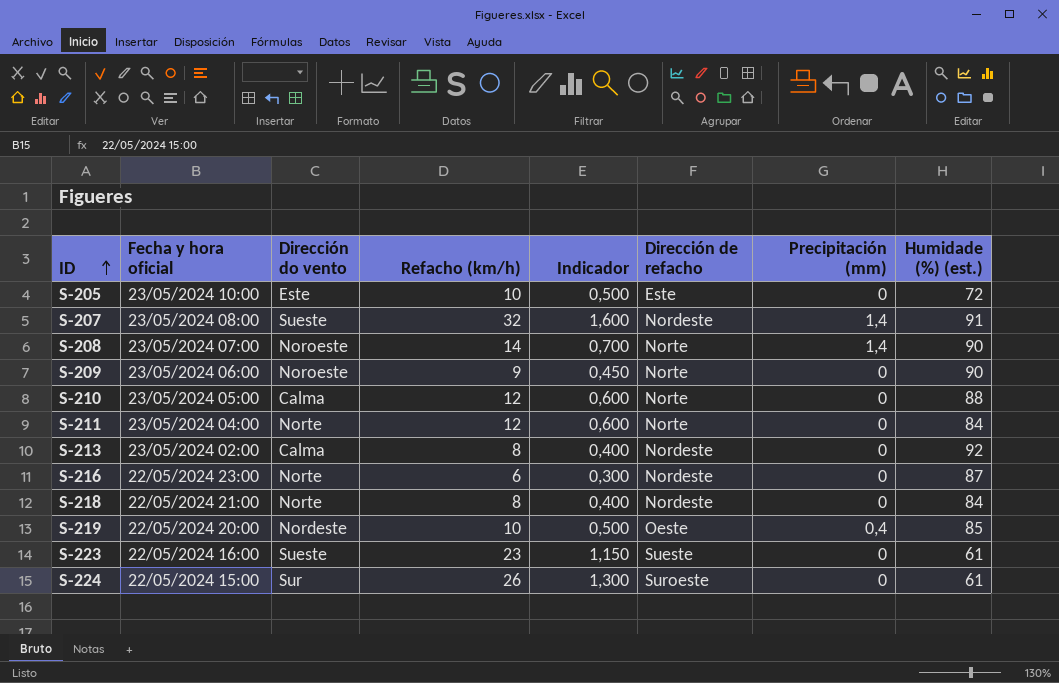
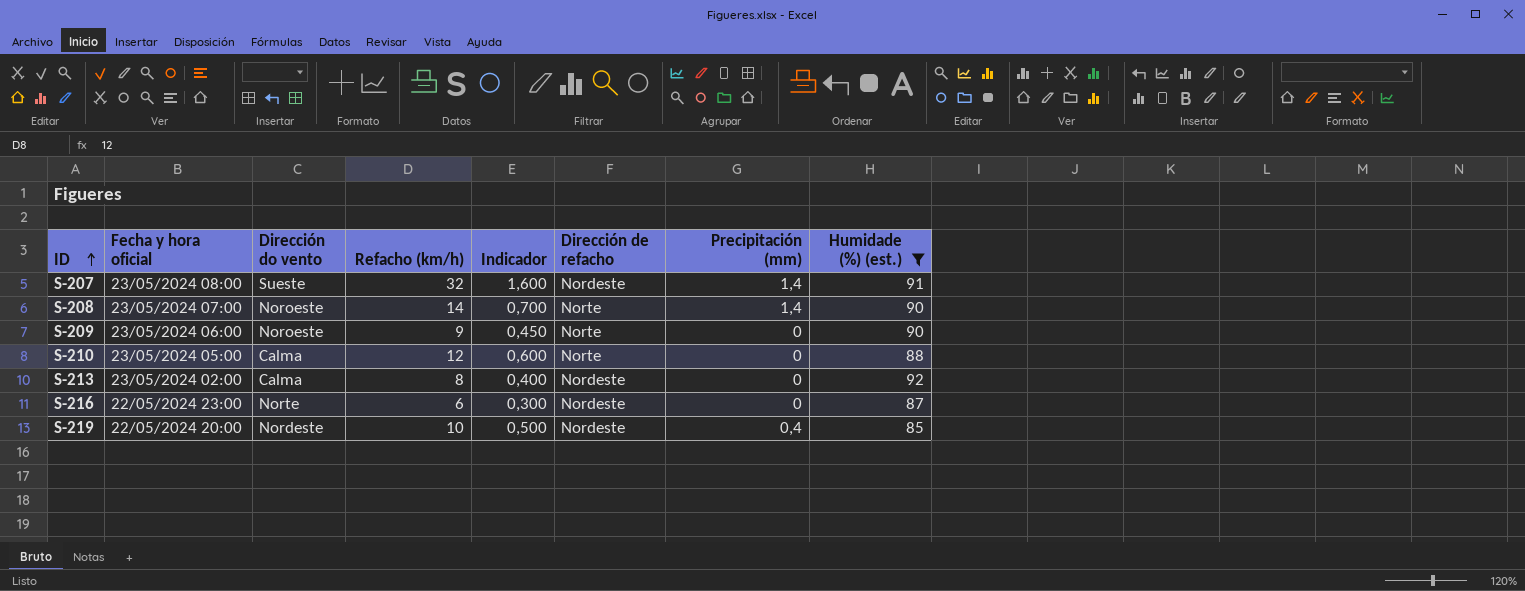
filter: none -> Humidade (%) (est.) >= 85
S-219 | Dirección de refacho: Oeste -> Nordeste

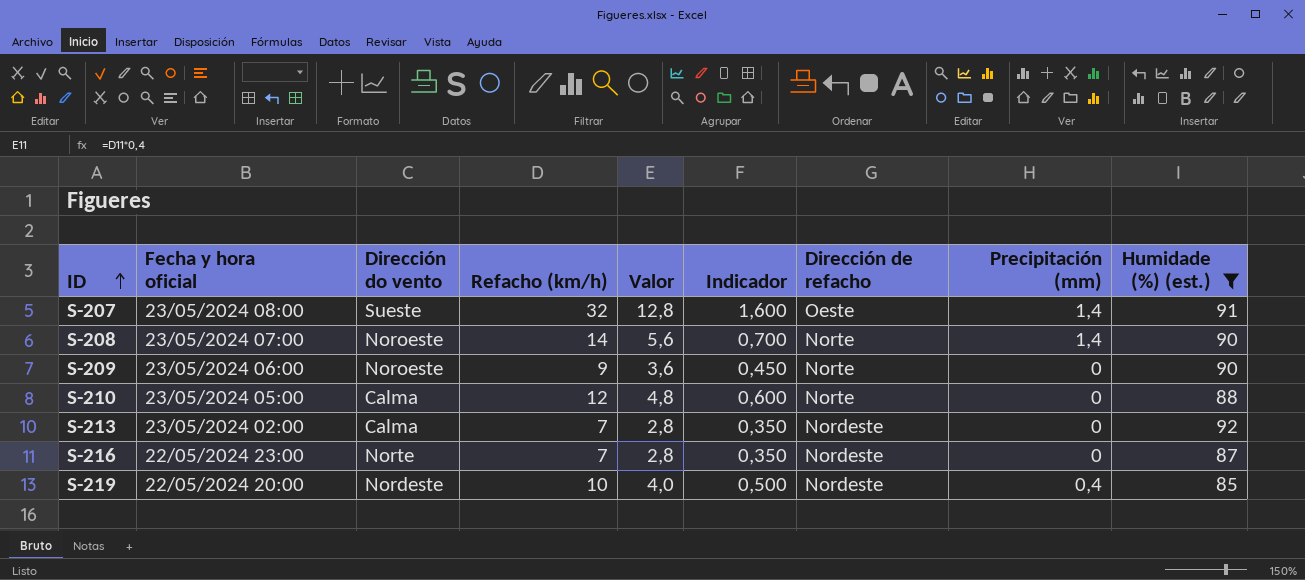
column Valor | formula: none -> [Refacho (km/h)] * 0,4
S-207 | Dirección de refacho: Nordeste -> Oeste
S-213 | Refacho (km/h): 8 -> 7
S-213 | Indicador: 0,400 -> 0,350
S-216 | Refacho (km/h): 6 -> 7
S-216 | Indicador: 0,300 -> 0,350

